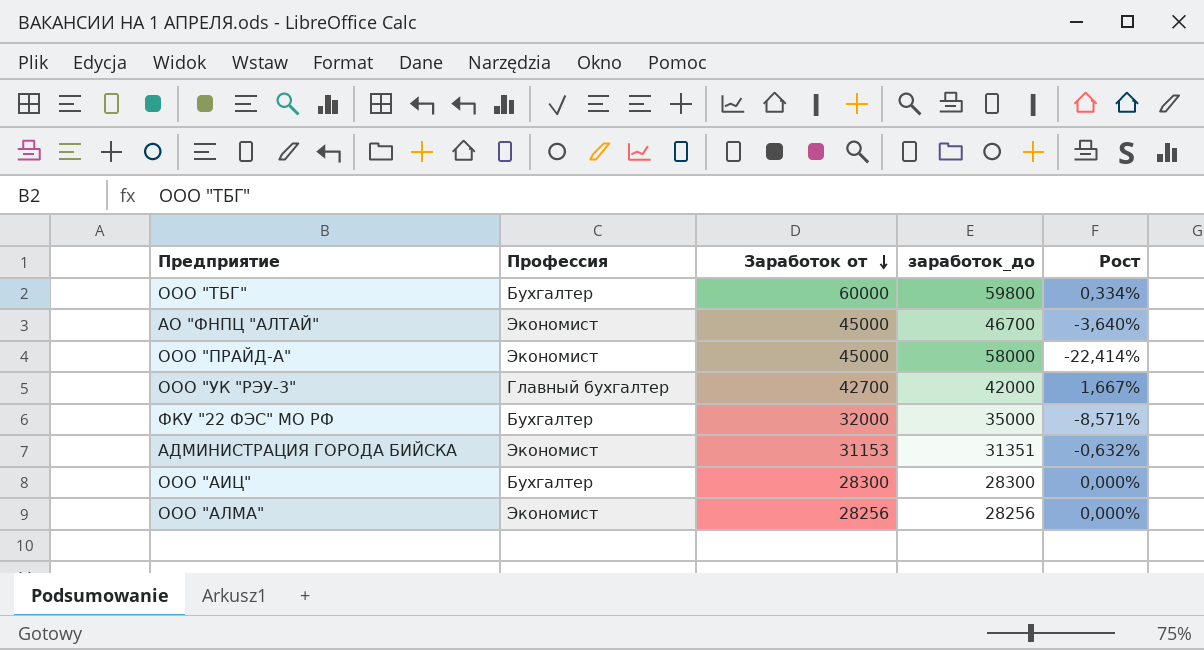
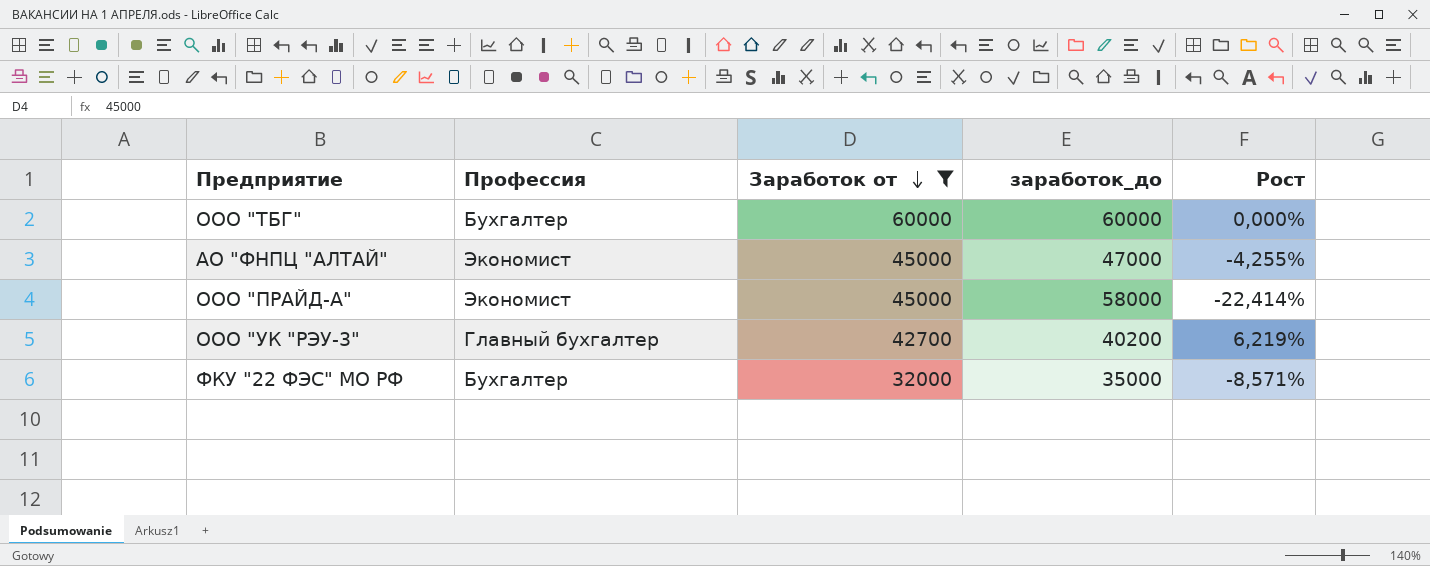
filter: none -> Заработок от >= 32000
ООО "ТБГ" | заработок_до: 59800 -> 60000
ООО "ТБГ" | Рост: 0,334% -> 0,000%
АО "ФНПЦ "АЛТАЙ" | заработок_до: 46700 -> 47000
АО "ФНПЦ "АЛТАЙ" | Рост: -3,640% -> -4,255%
ООО "УК "РЭУ-3" | заработок_до: 42000 -> 40200
ООО "УК "РЭУ-3" | Рост: 1,667% -> 6,219%

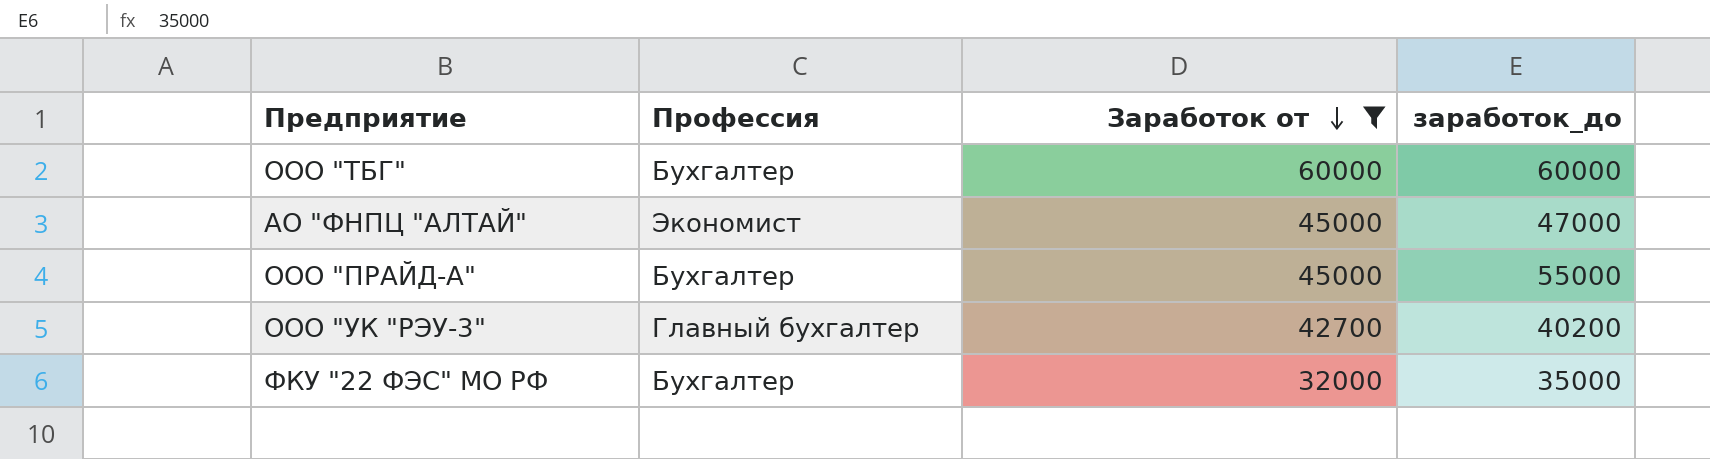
column Рост | formula: ([Заработок от] - [заработок_до]) / [заработок_до] -> none
ООО "ПРАЙД-А" | Профессия: Экономист -> Бухгалтер
ООО "ПРАЙД-А" | заработок_до: 58000 -> 55000

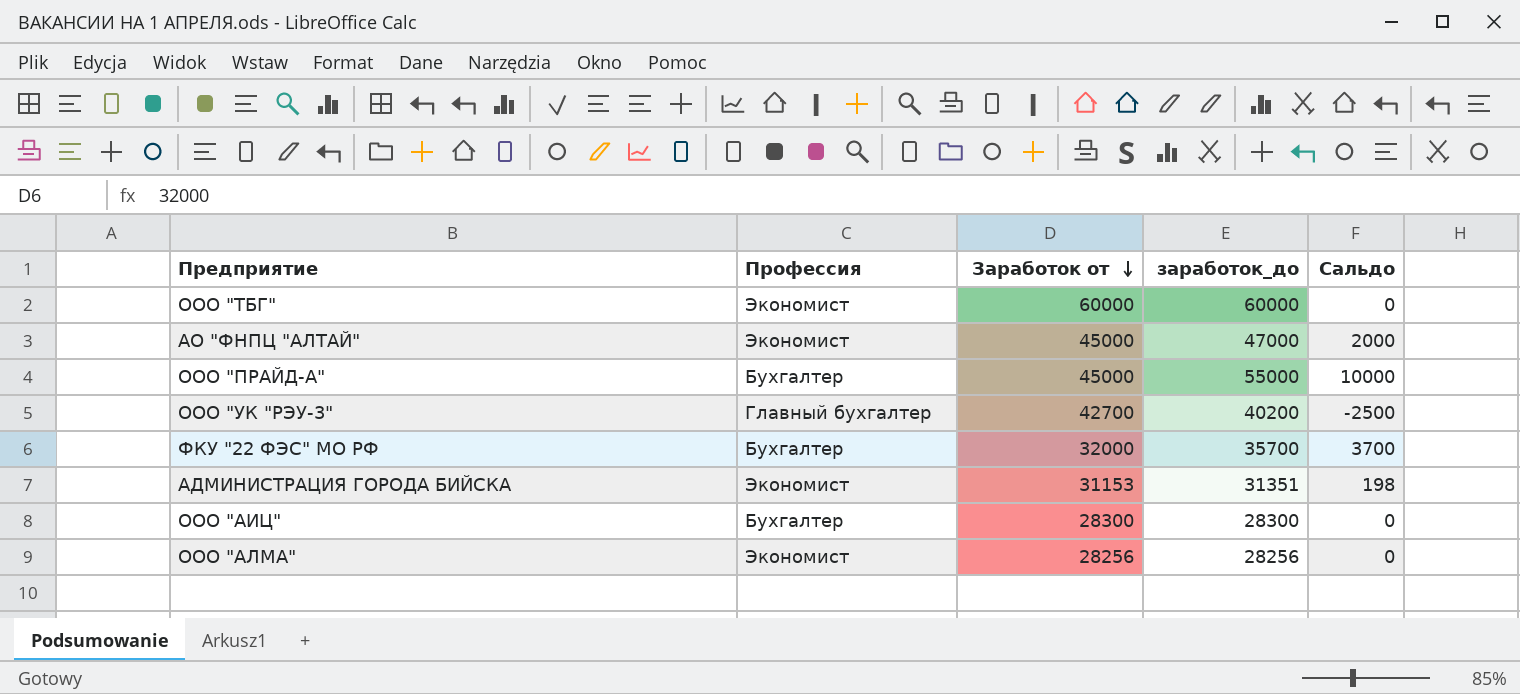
filter: Заработок от >= 32000 -> none
column Сальдо | formula: none -> [заработок_до] - [Заработок от]
ООО "ТБГ" | Профессия: Бухгалтер -> Экономист
ФКУ "22 ФЭС" МО РФ | заработок_до: 35000 -> 35700

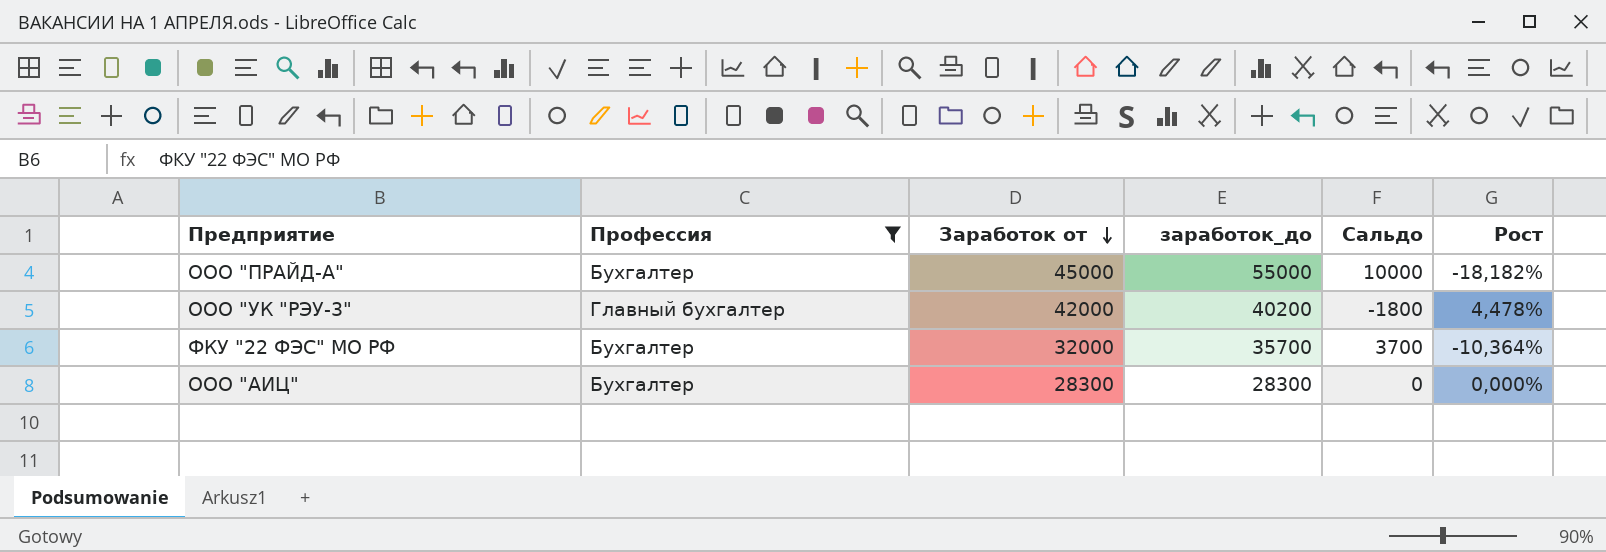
filter: none -> Профессия != Экономист
column Рост | formula: none -> ([Заработок от] - [заработок_до]) / [заработок_до]
ООО "УК "РЭУ-3" | Заработок от: 42700 -> 42000
ООО "УК "РЭУ-3" | Сальдо: -2500 -> -1800

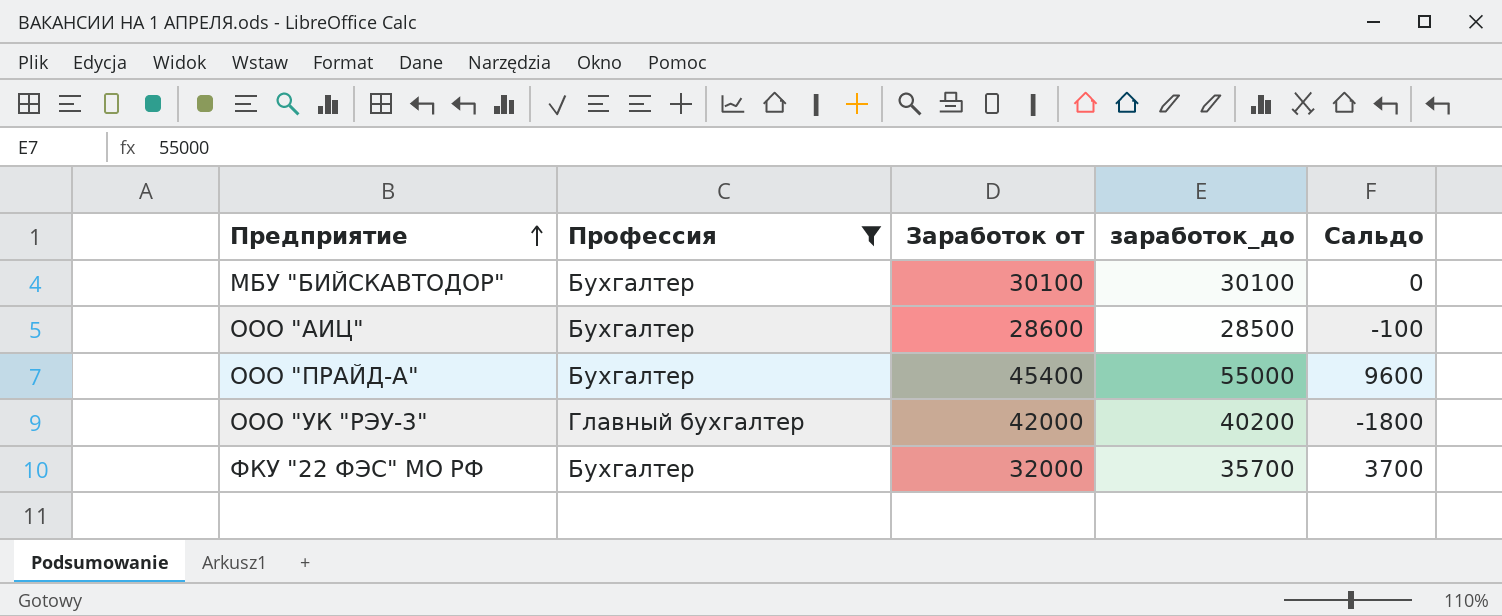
row order: Заработок от descending -> Предприятие ascending
column Рост | formula: ([Заработок от] - [заработок_до]) / [заработок_до] -> none
row МБУ "БИЙСКАВТОДОР": none -> Бухгалтер | 30100 | 30100 | 0
ООО "АИЦ" | Заработок от: 28300 -> 28600
ООО "АИЦ" | заработок_до: 28300 -> 28500
ООО "АИЦ" | Сальдо: 0 -> -100
ООО "ПРАЙД-А" | Заработок от: 45000 -> 45400
ООО "ПРАЙД-А" | Сальдо: 10000 -> 9600

